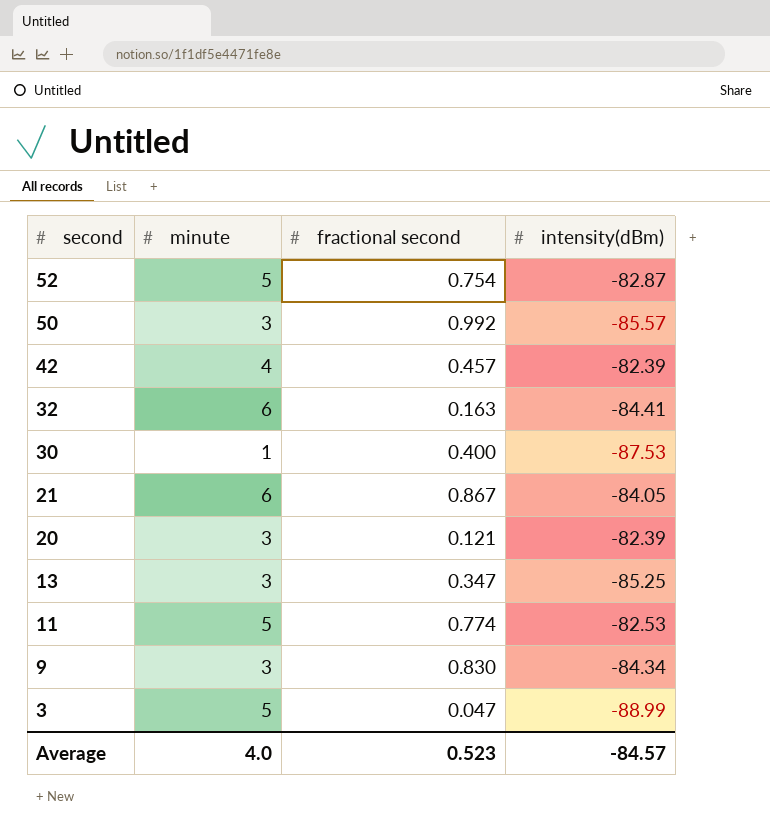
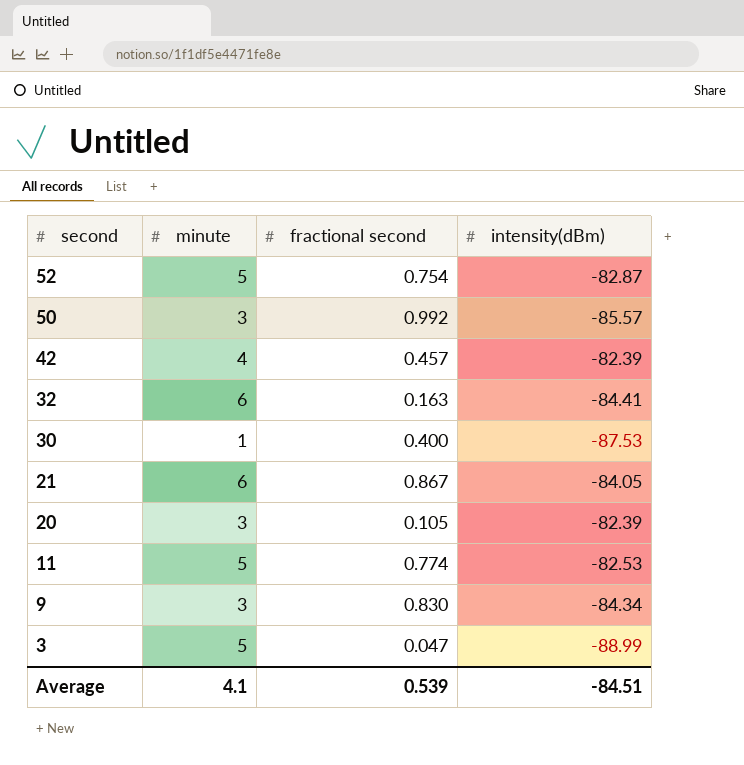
row 13: 3 | 0.347 | -85.25 -> none
20 | fractional second: 0.121 -> 0.105
Average | minute: 4.0 -> 4.1
Average | fractional second: 0.523 -> 0.539
Average | intensity(dBm): -84.57 -> -84.51

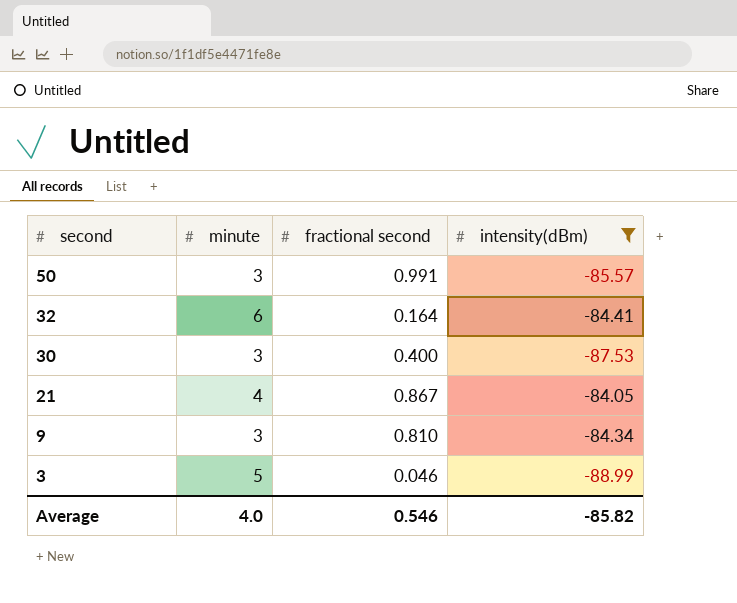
filter: none -> intensity(dBm) <= -84.05
50 | fractional second: 0.992 -> 0.991
32 | fractional second: 0.163 -> 0.164
30 | minute: 1 -> 3
21 | minute: 6 -> 4
9 | fractional second: 0.830 -> 0.810
3 | fractional second: 0.047 -> 0.046
Average | minute: 4.1 -> 4.0
Average | fractional second: 0.539 -> 0.546
Average | intensity(dBm): -84.51 -> -85.82

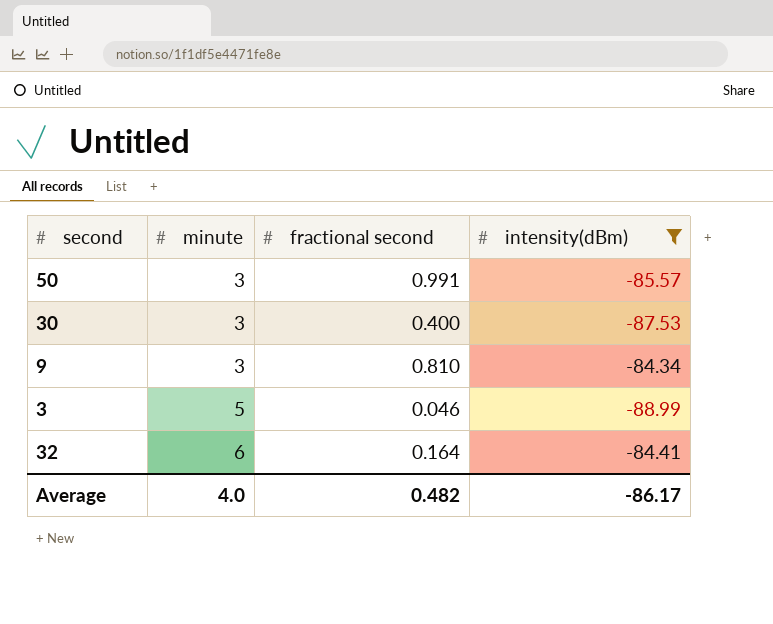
row order: second descending -> minute ascending
row 21: 4 | 0.867 | -84.05 -> none
Average | fractional second: 0.546 -> 0.482
Average | intensity(dBm): -85.82 -> -86.17

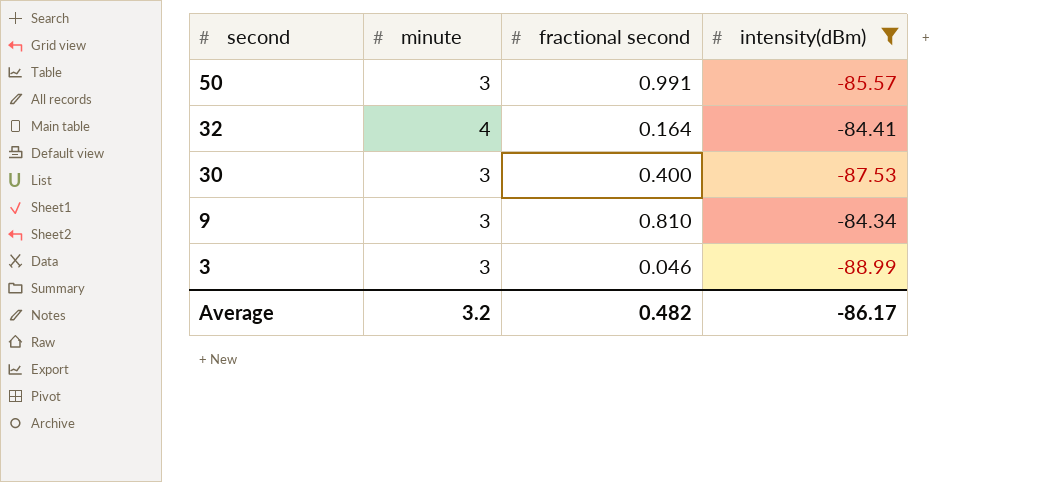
row order: minute ascending -> second descending
32 | minute: 6 -> 4
3 | minute: 5 -> 3
Average | minute: 4.0 -> 3.2

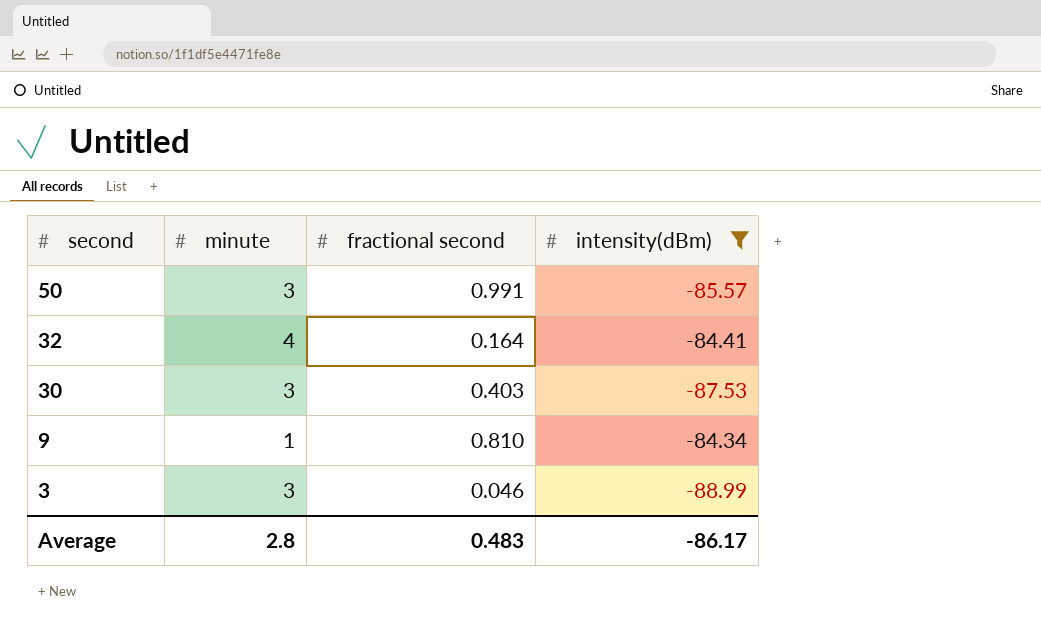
30 | fractional second: 0.400 -> 0.403
9 | minute: 3 -> 1
Average | minute: 3.2 -> 2.8
Average | fractional second: 0.482 -> 0.483

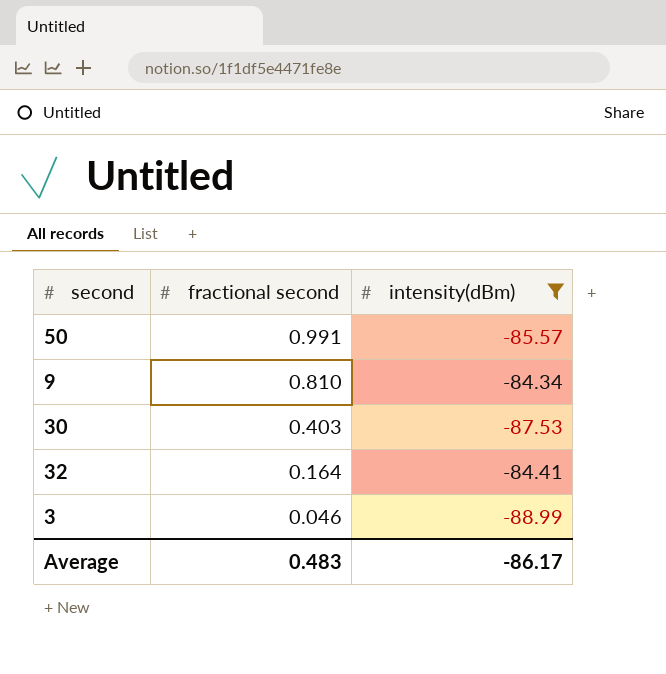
row order: second descending -> fractional second descending
column minute | position: 2 -> none

